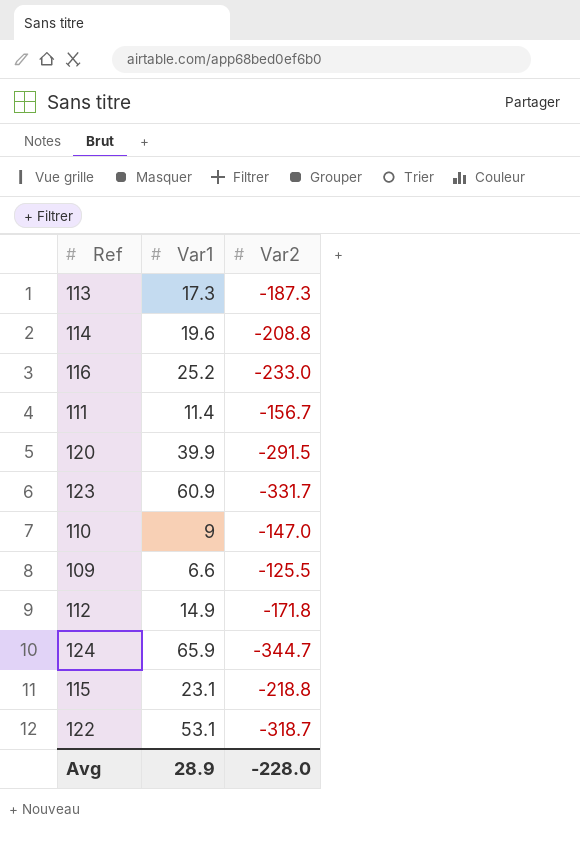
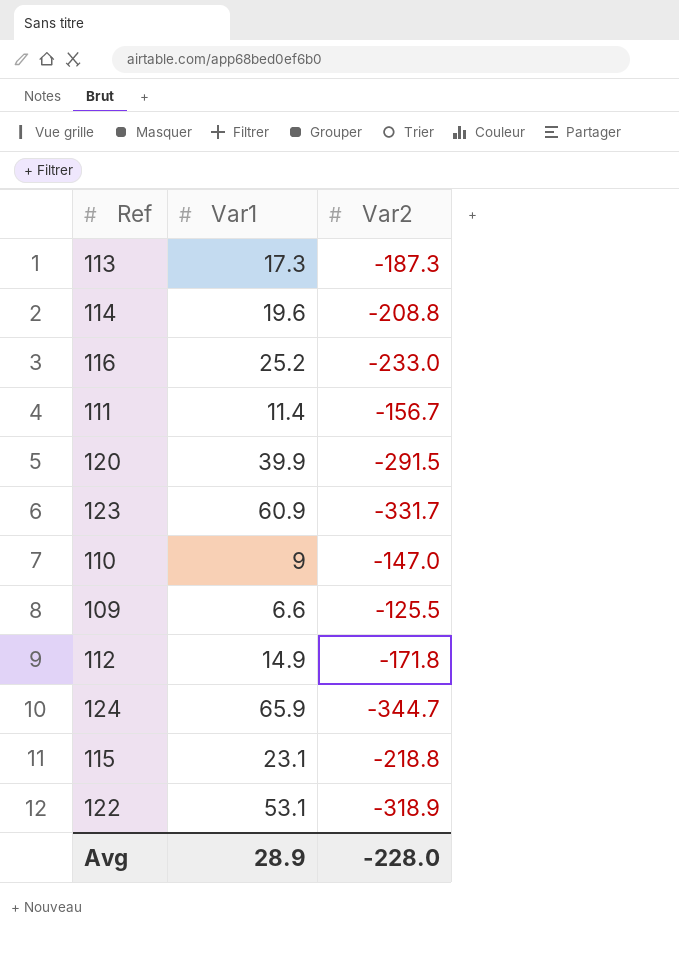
122 | Var2: -318.7 -> -318.9

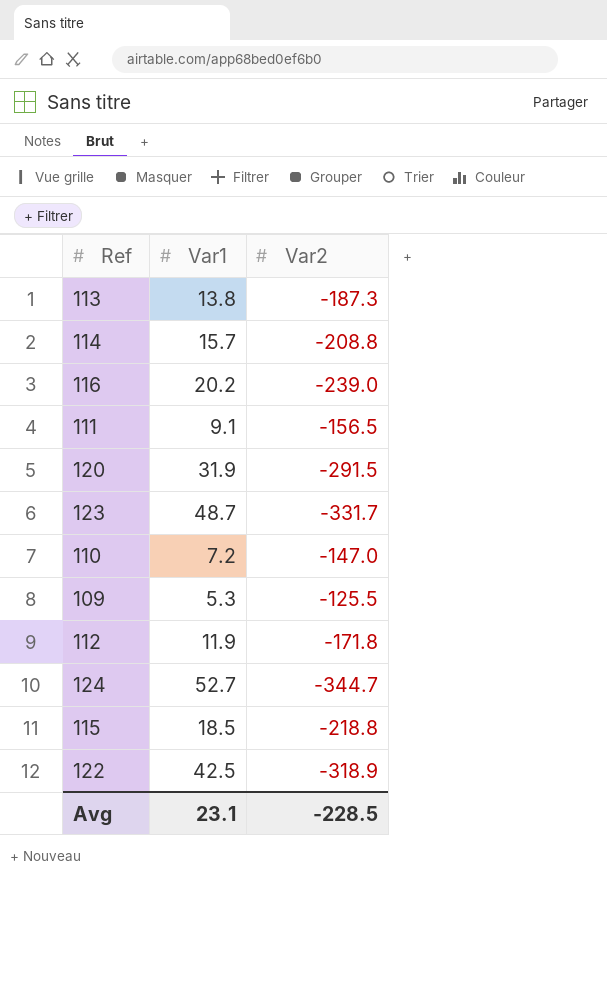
113 | Var1: 17.3 -> 13.8
114 | Var1: 19.6 -> 15.7
116 | Var1: 25.2 -> 20.2
116 | Var2: -233.0 -> -239.0
111 | Var1: 11.4 -> 9.1
111 | Var2: -156.7 -> -156.5
120 | Var1: 39.9 -> 31.9
123 | Var1: 60.9 -> 48.7
110 | Var1: 9 -> 7.2
109 | Var1: 6.6 -> 5.3
112 | Var1: 14.9 -> 11.9
124 | Var1: 65.9 -> 52.7
115 | Var1: 23.1 -> 18.5
122 | Var1: 53.1 -> 42.5
Avg | Var1: 28.9 -> 23.1
Avg | Var2: -228.0 -> -228.5

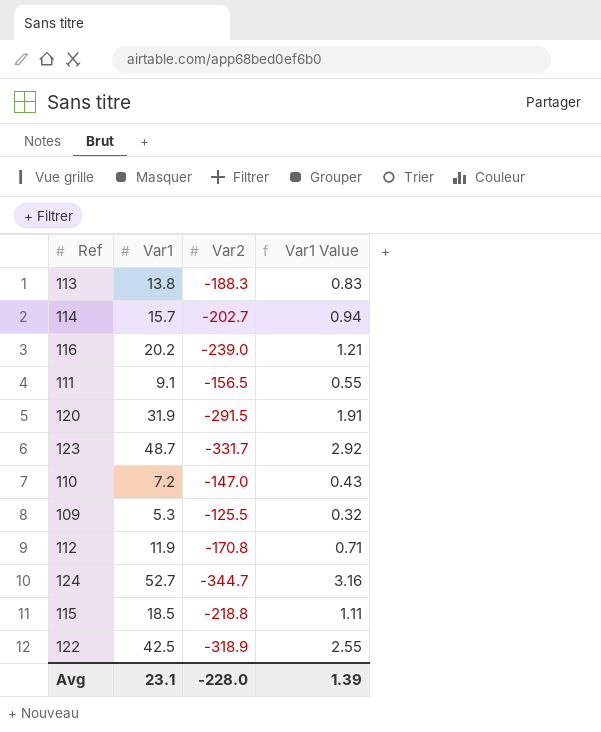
column Var1 Value | formula: none -> [Var1] * 0.06
113 | Var2: -187.3 -> -188.3
114 | Var2: -208.8 -> -202.7
112 | Var2: -171.8 -> -170.8
Avg | Var2: -228.5 -> -228.0

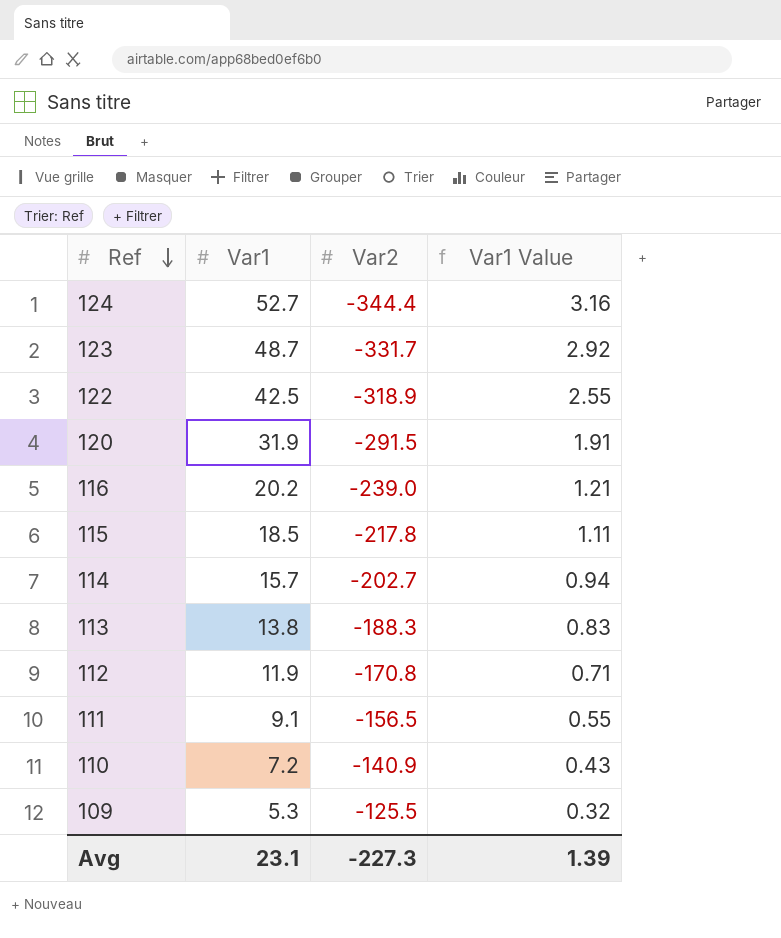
row order: none -> Ref descending
124 | Var2: -344.7 -> -344.4
115 | Var2: -218.8 -> -217.8
110 | Var2: -147.0 -> -140.9
Avg | Var2: -228.0 -> -227.3

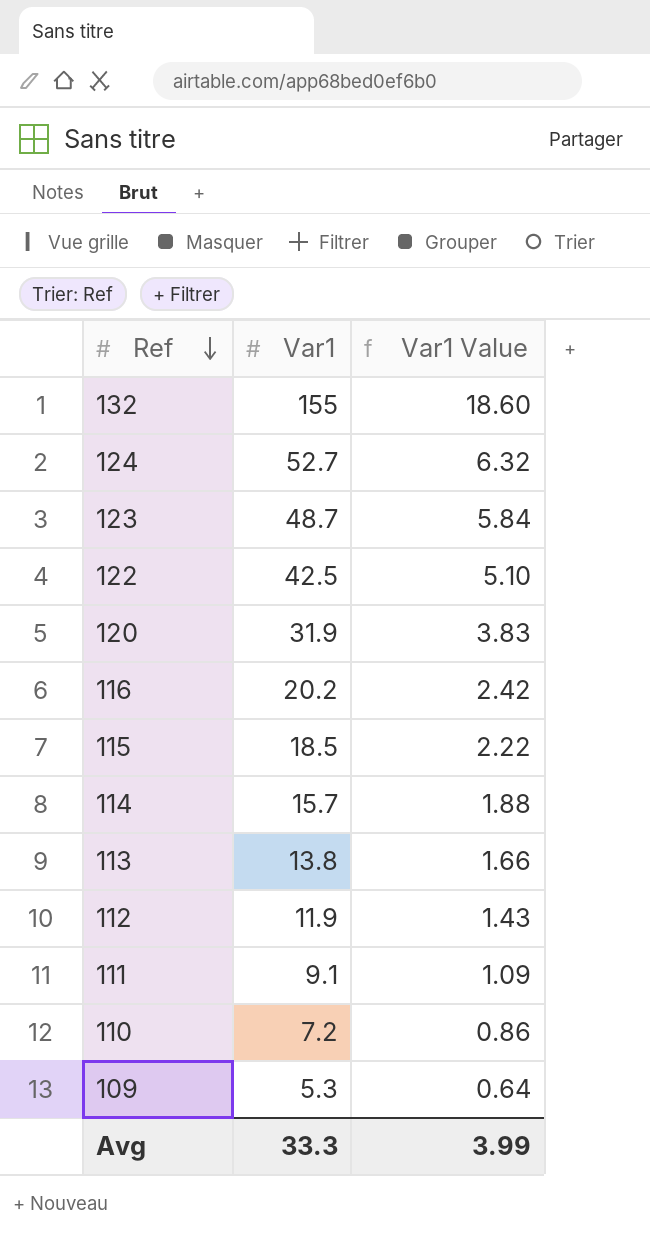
column Var2 | position: 3 -> none
column Var1 Value | formula: [Var1] * 0.06 -> [Var1] * 0.12
row 132: none -> 155 | 18.60
Avg | Var1: 23.1 -> 33.3
Avg | Var1 Value: 1.39 -> 3.99

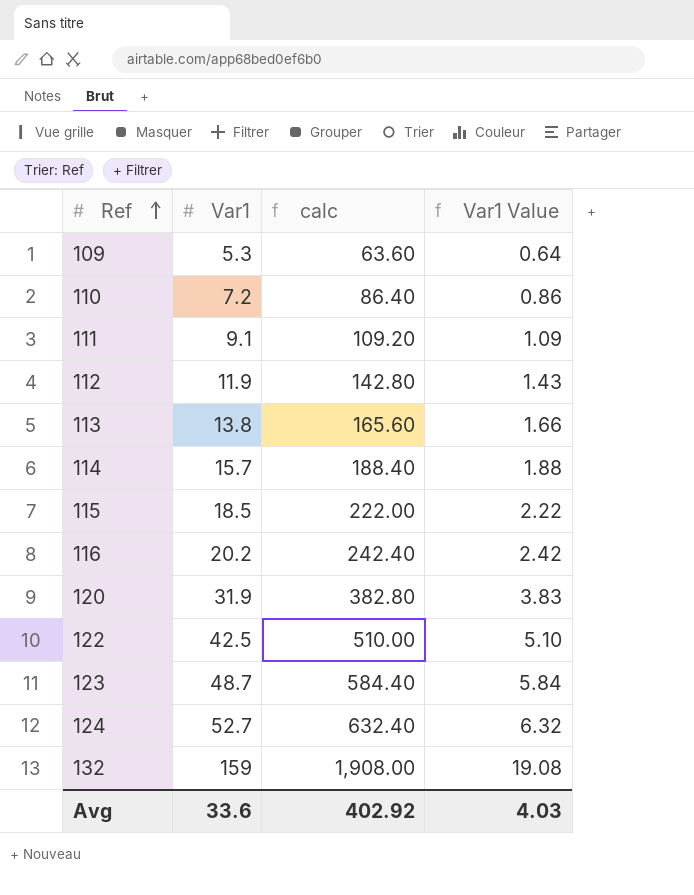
row order: Ref descending -> Ref ascending
column calc | formula: none -> [Var1] * 12
132 | Var1: 155 -> 159
132 | Var1 Value: 18.60 -> 19.08
Avg | Var1: 33.3 -> 33.6
Avg | Var1 Value: 3.99 -> 4.03

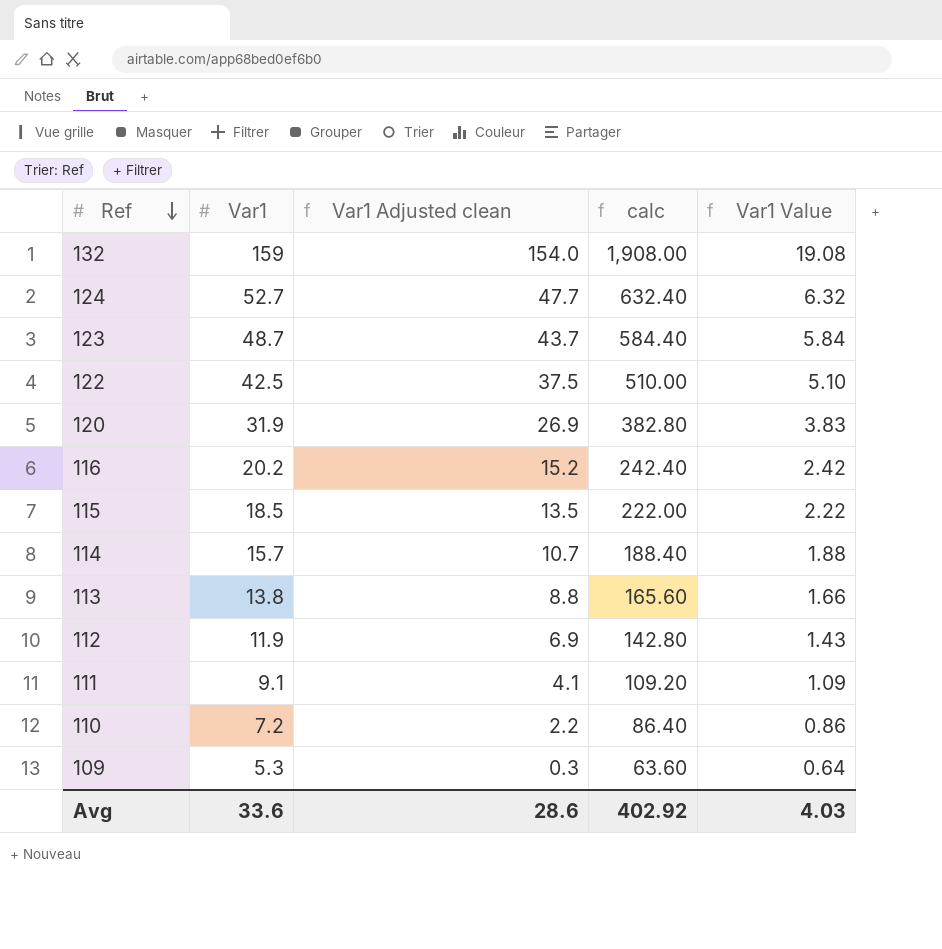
row order: Ref ascending -> Ref descending
column Var1 Adjusted clean | formula: none -> [Var1] - 5

